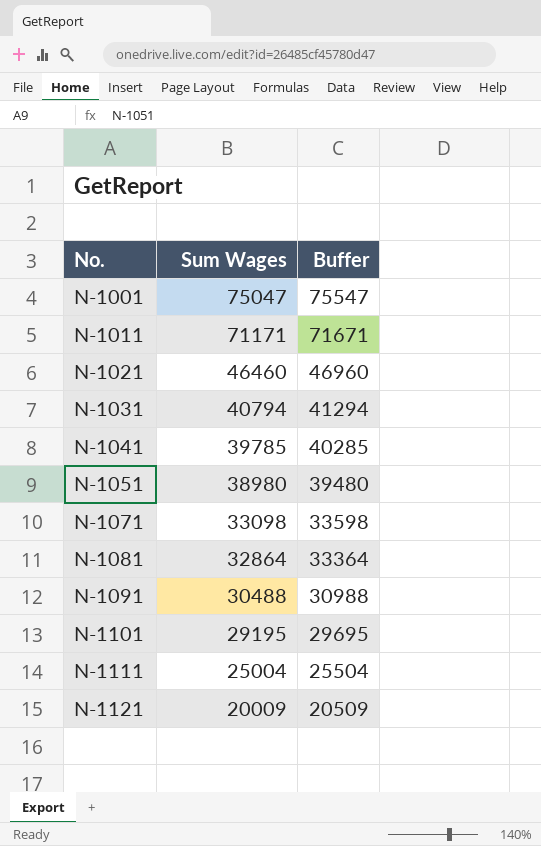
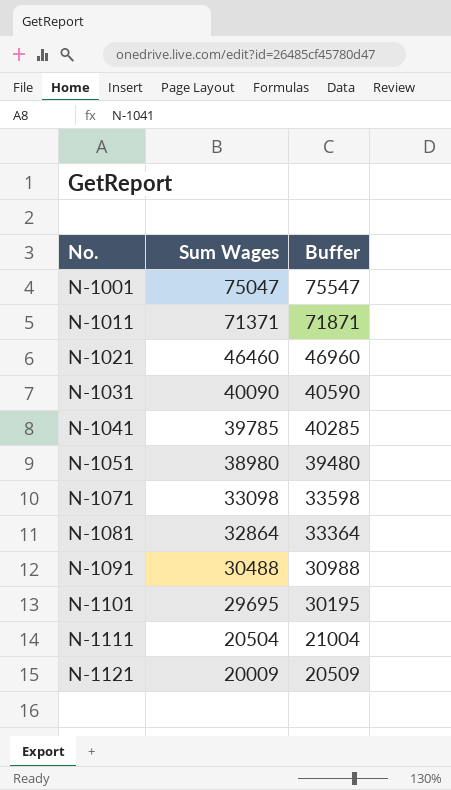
N-1011 | Sum Wages: 71171 -> 71371
N-1011 | Buffer: 71671 -> 71871
N-1031 | Sum Wages: 40794 -> 40090
N-1031 | Buffer: 41294 -> 40590
N-1101 | Sum Wages: 29195 -> 29695
N-1101 | Buffer: 29695 -> 30195
N-1111 | Sum Wages: 25004 -> 20504
N-1111 | Buffer: 25504 -> 21004

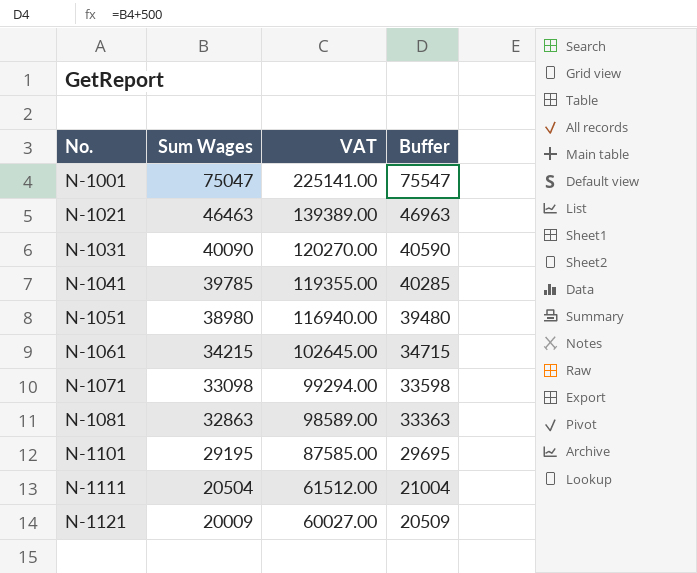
column VAT | formula: none -> [Sum Wages] * 3
row N-1011: 71371 | 71871 -> none
row N-1091: 30488 | 30988 -> none
N-1021 | Sum Wages: 46460 -> 46463
N-1021 | Buffer: 46960 -> 46963
row N-1061: none -> 34215 | 102645.00 | 34715
N-1081 | Sum Wages: 32864 -> 32863
N-1081 | Buffer: 33364 -> 33363
N-1101 | Sum Wages: 29695 -> 29195
N-1101 | Buffer: 30195 -> 29695

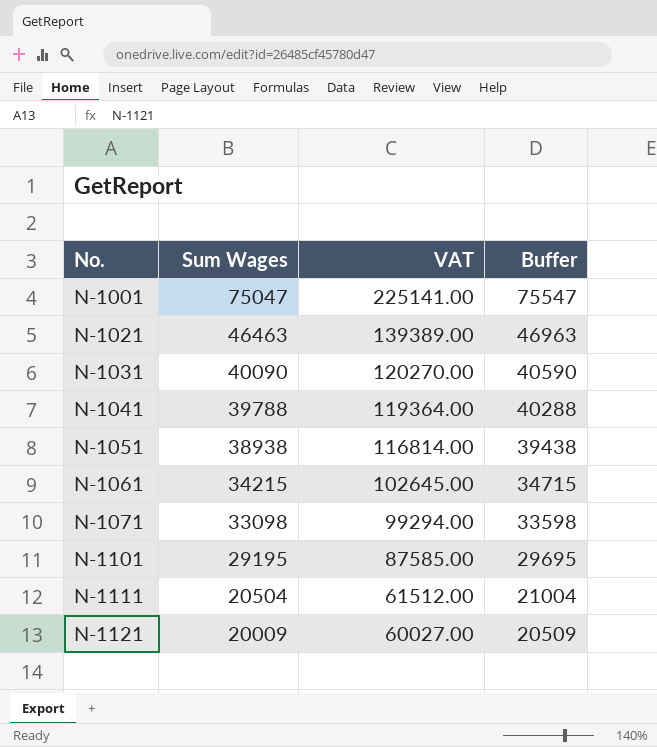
row N-1081: 32863 | 98589.00 | 33363 -> none
N-1041 | Sum Wages: 39785 -> 39788
N-1041 | VAT: 119355.00 -> 119364.00
N-1041 | Buffer: 40285 -> 40288
N-1051 | Sum Wages: 38980 -> 38938
N-1051 | VAT: 116940.00 -> 116814.00
N-1051 | Buffer: 39480 -> 39438

